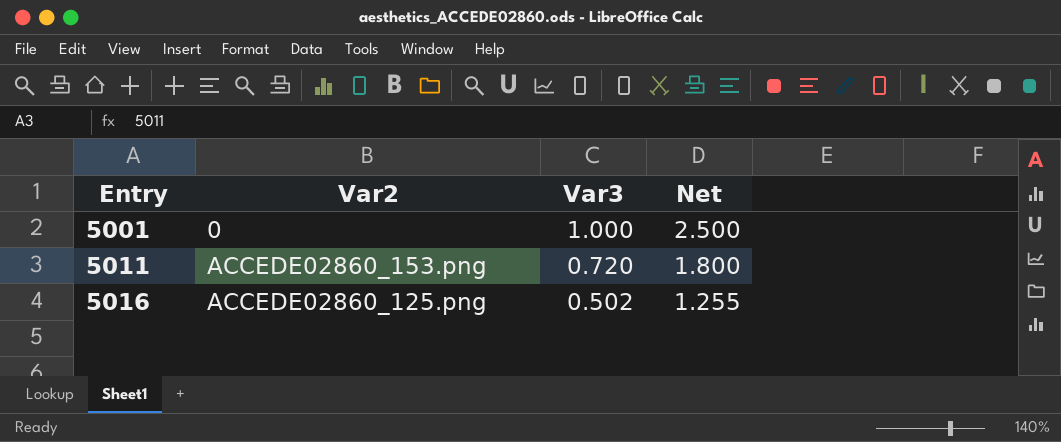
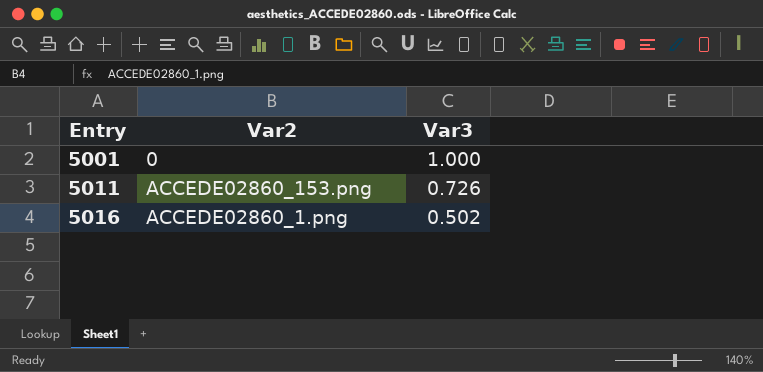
column Net | formula: [Var3] * 2.5 -> none
5011 | Var3: 0.720 -> 0.726
5016 | Var2: ACCEDE02860_125.png -> ACCEDE02860_1.png

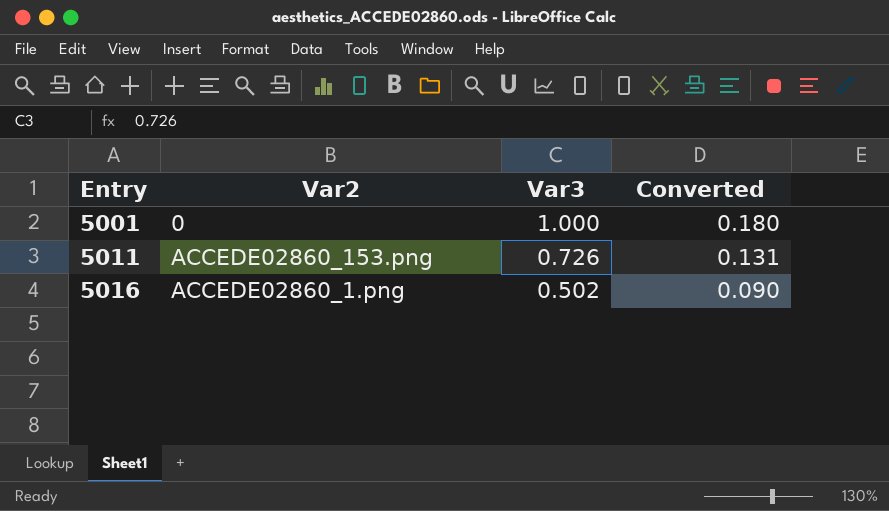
column Converted | formula: none -> [Var3] * 0.18

